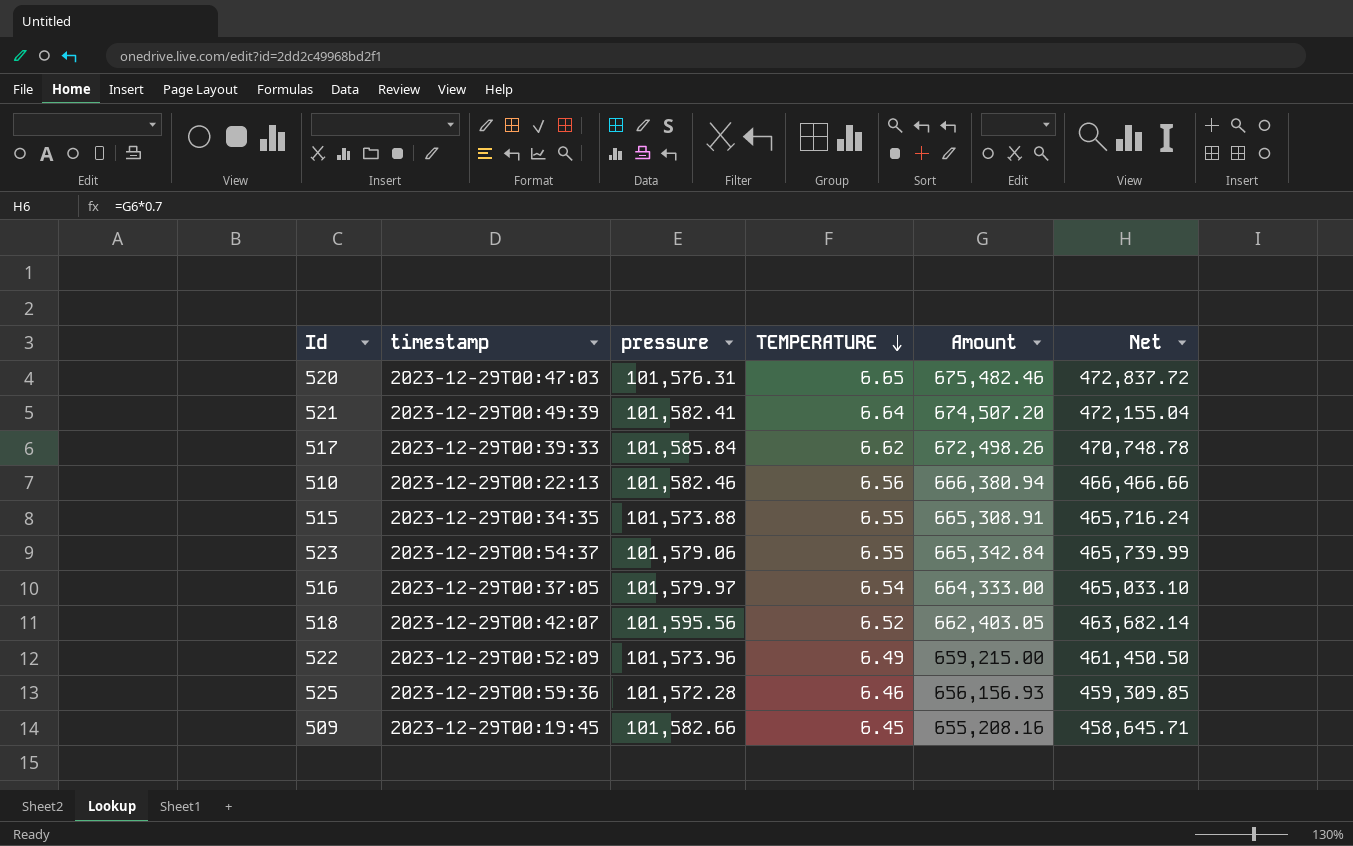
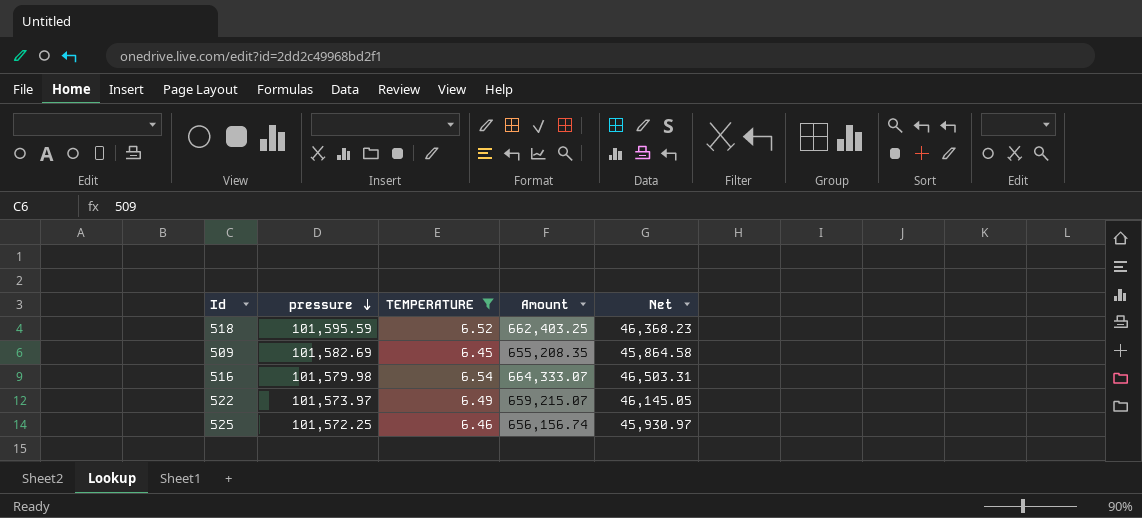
filter: none -> TEMPERATURE <= 6.54
row order: TEMPERATURE descending -> pressure descending
column timestamp | position: 2 -> none
column Net | formula: [Amount] * 0.7 -> [Amount] * 0.07
518 | pressure: 101,595.56 -> 101,595.59
518 | Amount: 662,403.05 -> 662,403.25
509 | pressure: 101,582.66 -> 101,582.69
509 | Amount: 655,208.16 -> 655,208.35
516 | pressure: 101,579.97 -> 101,579.98
516 | Amount: 664,333.00 -> 664,333.07
522 | pressure: 101,573.96 -> 101,573.97
522 | Amount: 659,215.00 -> 659,215.07
525 | pressure: 101,572.28 -> 101,572.25
525 | Amount: 656,156.93 -> 656,156.74

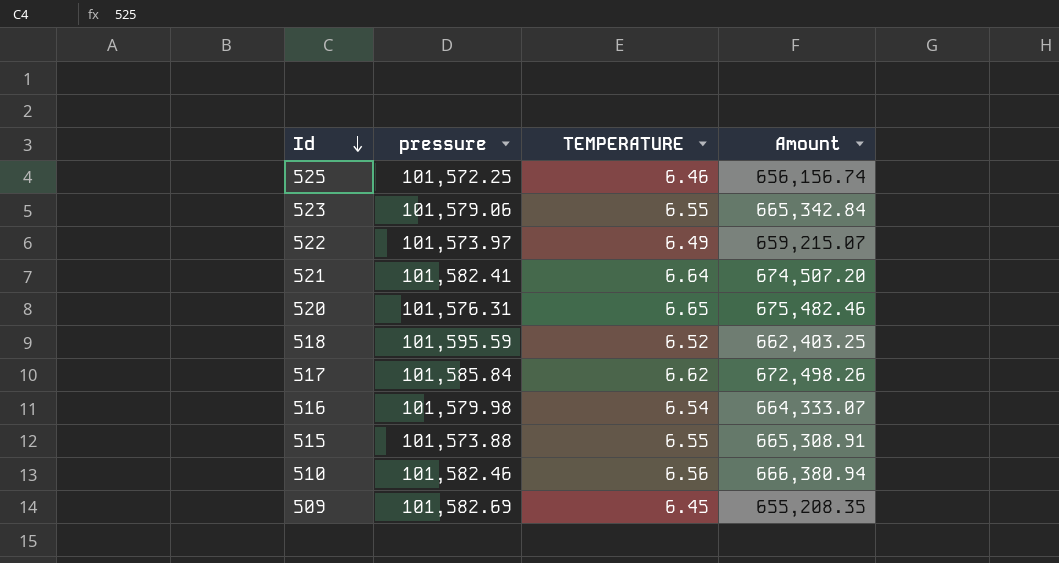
filter: TEMPERATURE <= 6.54 -> none
row order: pressure descending -> Id descending
column Net | formula: [Amount] * 0.07 -> none

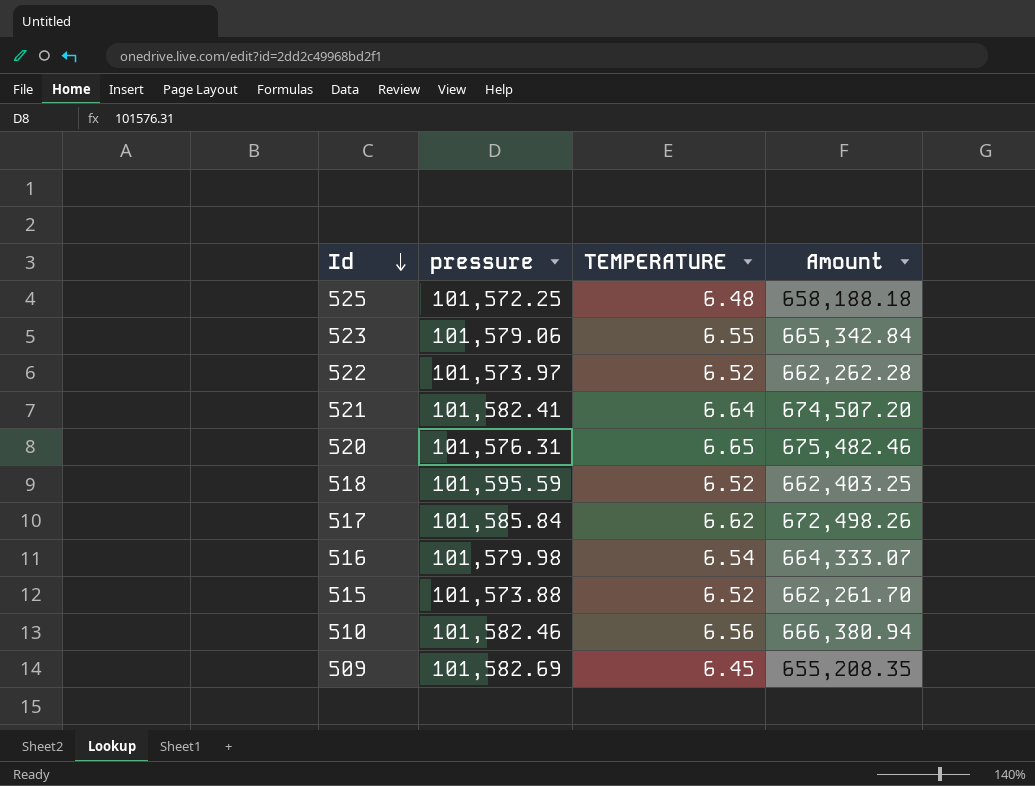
525 | TEMPERATURE: 6.46 -> 6.48
525 | Amount: 656,156.74 -> 658,188.18
522 | TEMPERATURE: 6.49 -> 6.52
522 | Amount: 659,215.07 -> 662,262.28
515 | TEMPERATURE: 6.55 -> 6.52
515 | Amount: 665,308.91 -> 662,261.70

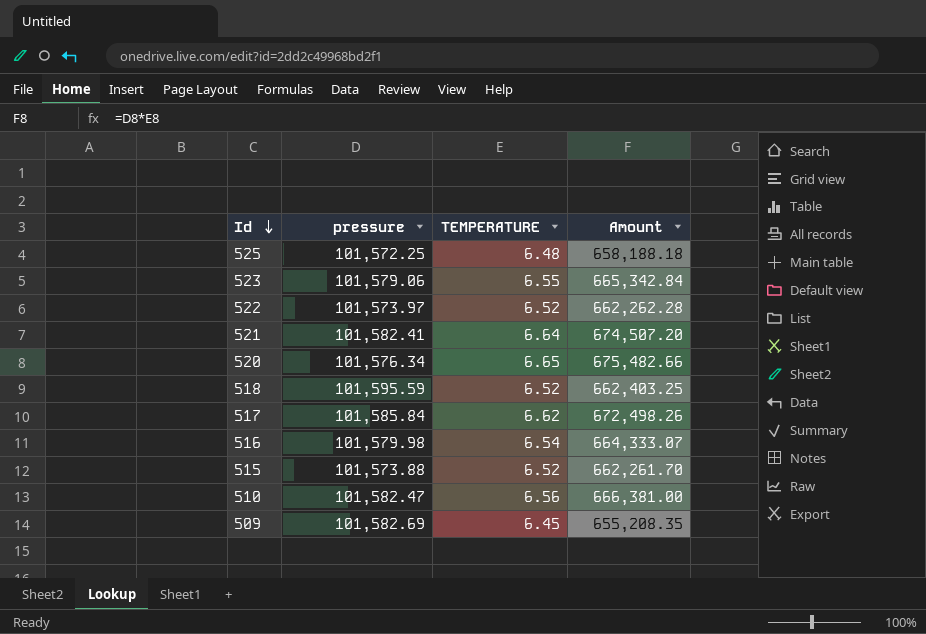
520 | pressure: 101,576.31 -> 101,576.34
520 | Amount: 675,482.46 -> 675,482.66
510 | pressure: 101,582.46 -> 101,582.47
510 | Amount: 666,380.94 -> 666,381.00

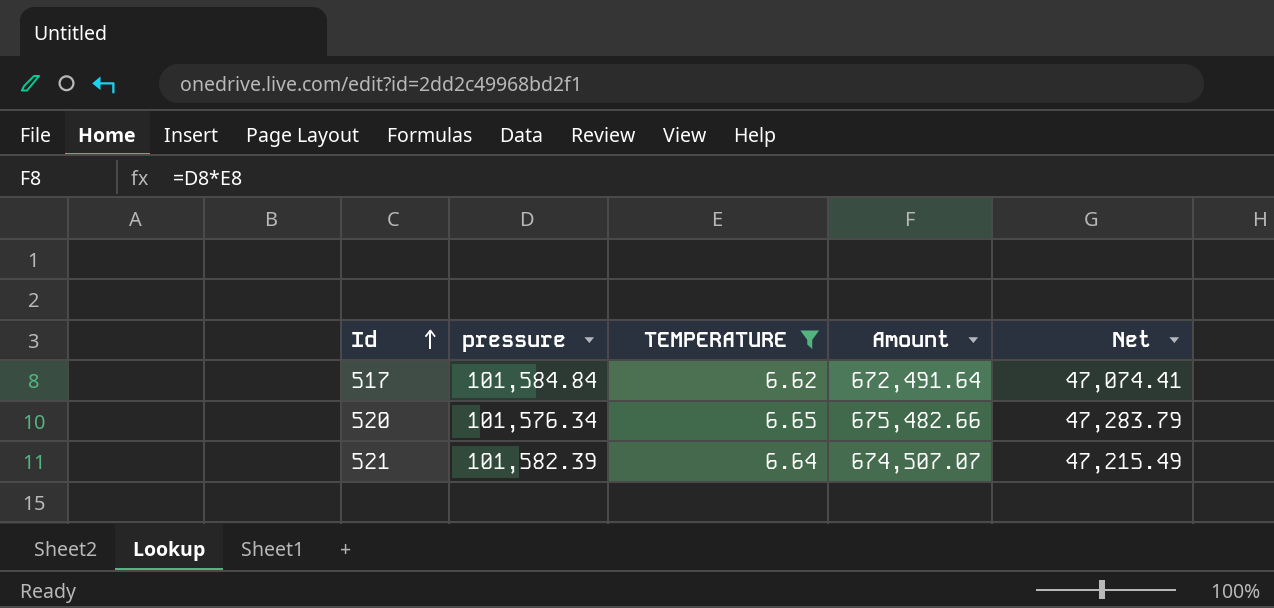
filter: none -> TEMPERATURE >= 6.62
row order: Id descending -> Id ascending
column Net | formula: none -> [Amount] * 0.07
517 | pressure: 101,585.84 -> 101,584.84
517 | Amount: 672,498.26 -> 672,491.64
521 | pressure: 101,582.41 -> 101,582.39
521 | Amount: 674,507.20 -> 674,507.07

